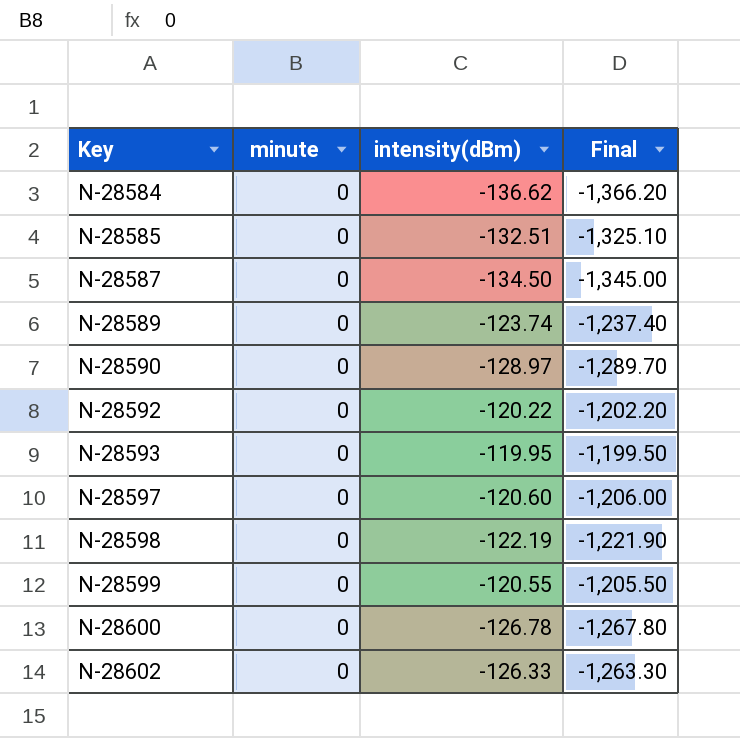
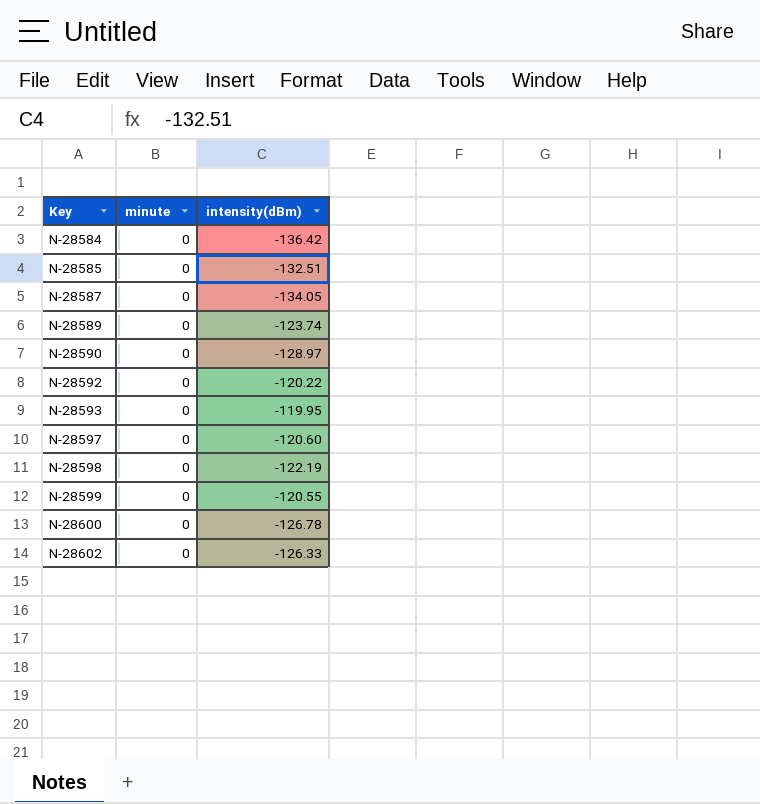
column Final | formula: [intensity(dBm)] * 10 -> none
N-28584 | intensity(dBm): -136.62 -> -136.42
N-28587 | intensity(dBm): -134.50 -> -134.05

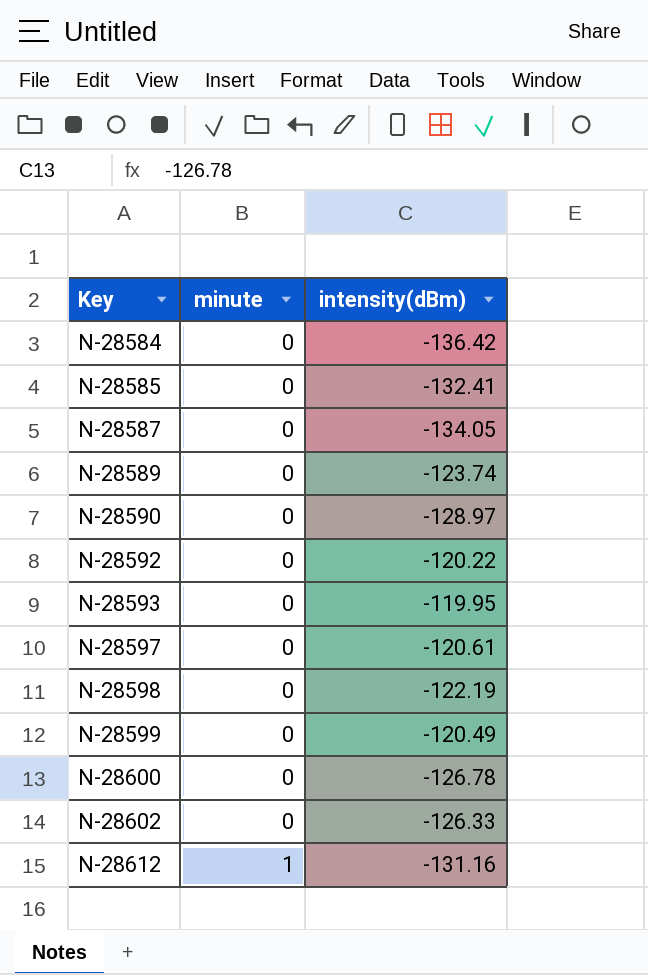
N-28585 | intensity(dBm): -132.51 -> -132.41
N-28597 | intensity(dBm): -120.60 -> -120.61
N-28599 | intensity(dBm): -120.55 -> -120.49
row N-28612: none -> 1 | -131.16

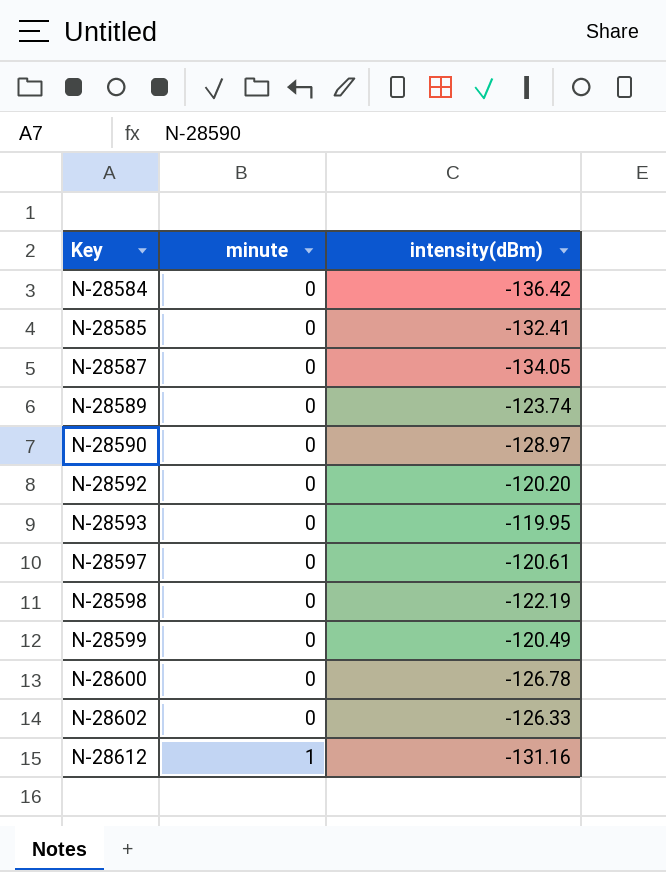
N-28592 | intensity(dBm): -120.22 -> -120.20

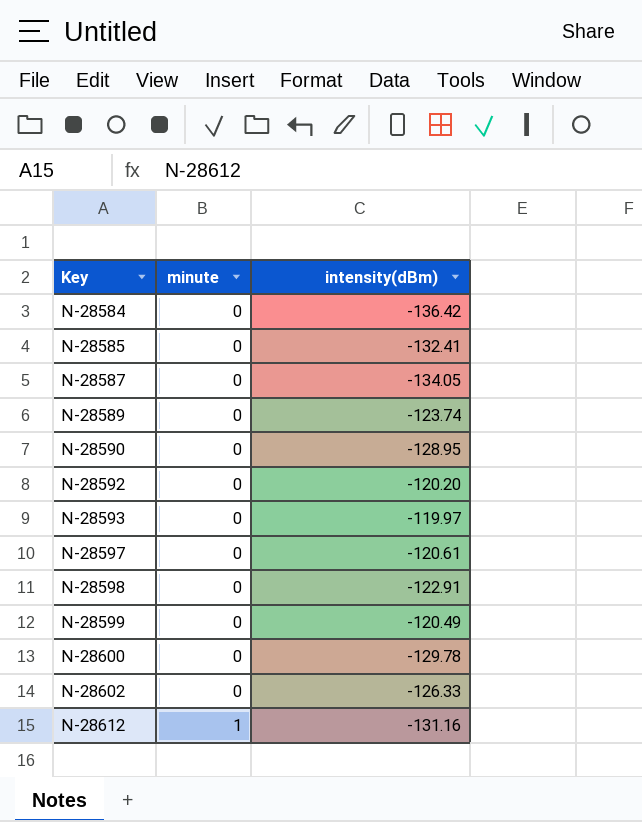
N-28590 | intensity(dBm): -128.97 -> -128.95
N-28593 | intensity(dBm): -119.95 -> -119.97
N-28598 | intensity(dBm): -122.19 -> -122.91
N-28600 | intensity(dBm): -126.78 -> -129.78

